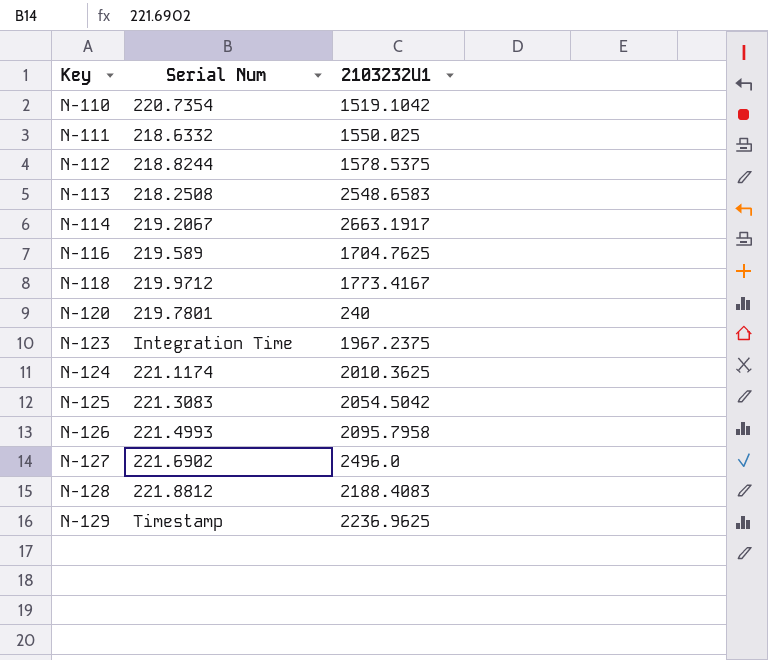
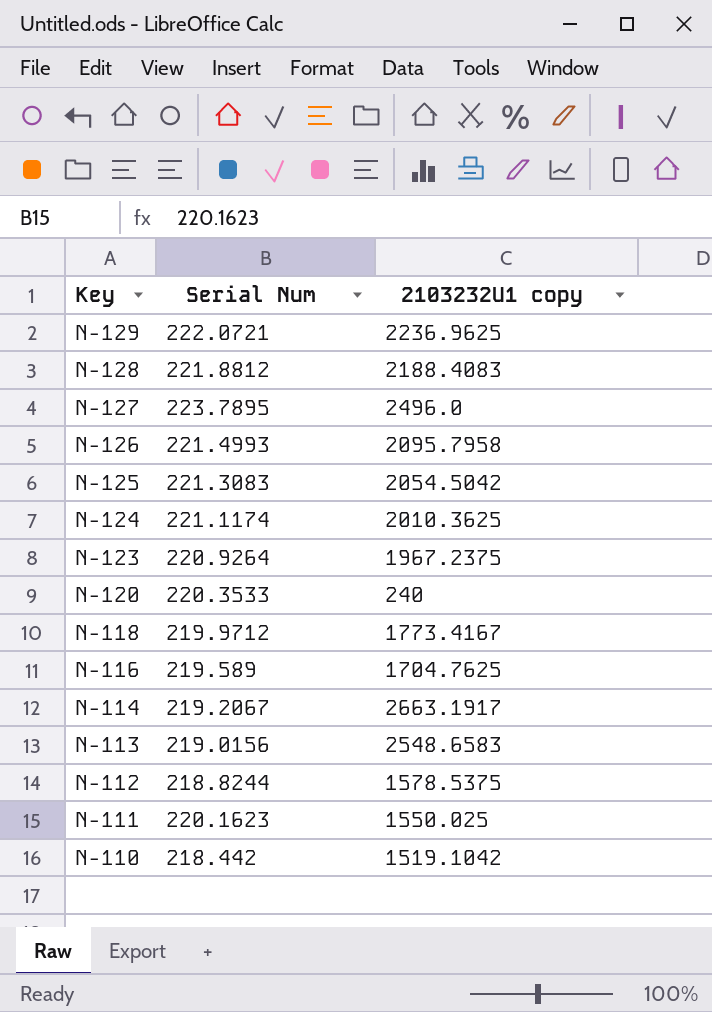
row order: Key ascending -> Key descending
column name: 2103232U1 -> 2103232U1 copy
N-129 | Serial Num: Timestamp -> 222.0721
N-127 | Serial Num: 221.6902 -> 223.7895
N-123 | Serial Num: Integration Time -> 220.9264
N-120 | Serial Num: 219.7801 -> 220.3533
N-113 | Serial Num: 218.2508 -> 219.0156
N-111 | Serial Num: 218.6332 -> 220.1623
N-110 | Serial Num: 220.7354 -> 218.442

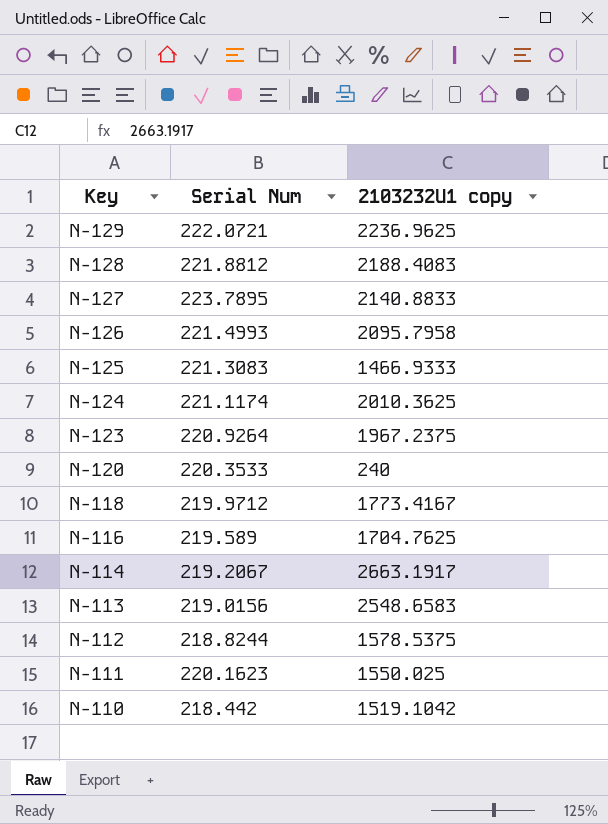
N-127 | 2103232U1 copy: 2496.0 -> 2140.8833
N-125 | 2103232U1 copy: 2054.5042 -> 1466.9333

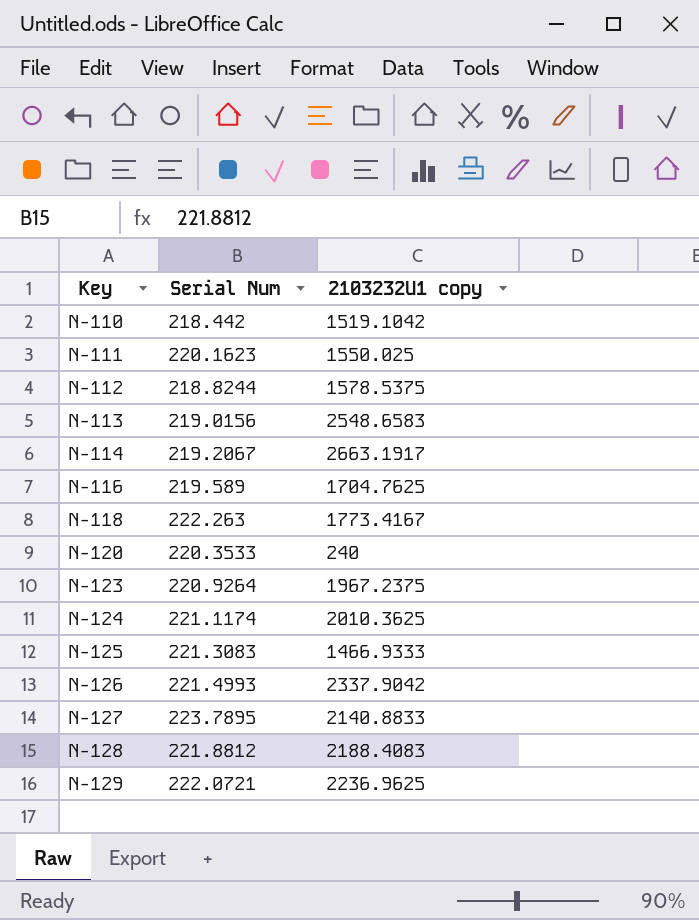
row order: Key descending -> Key ascending
N-118 | Serial Num: 219.9712 -> 222.263
N-126 | 2103232U1 copy: 2095.7958 -> 2337.9042

